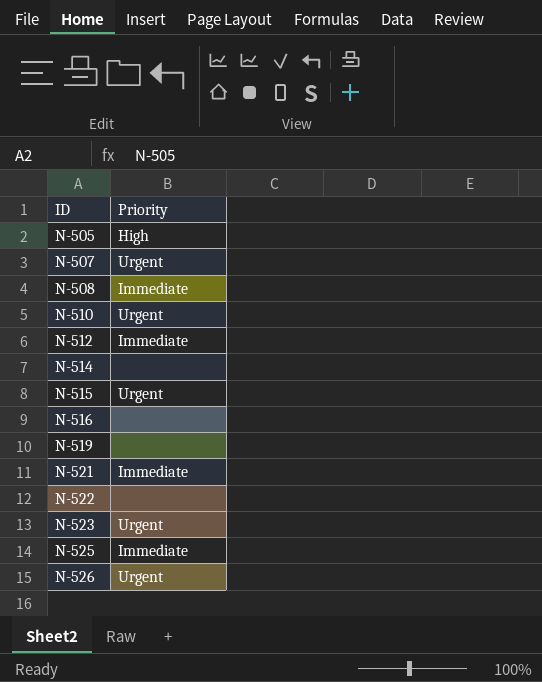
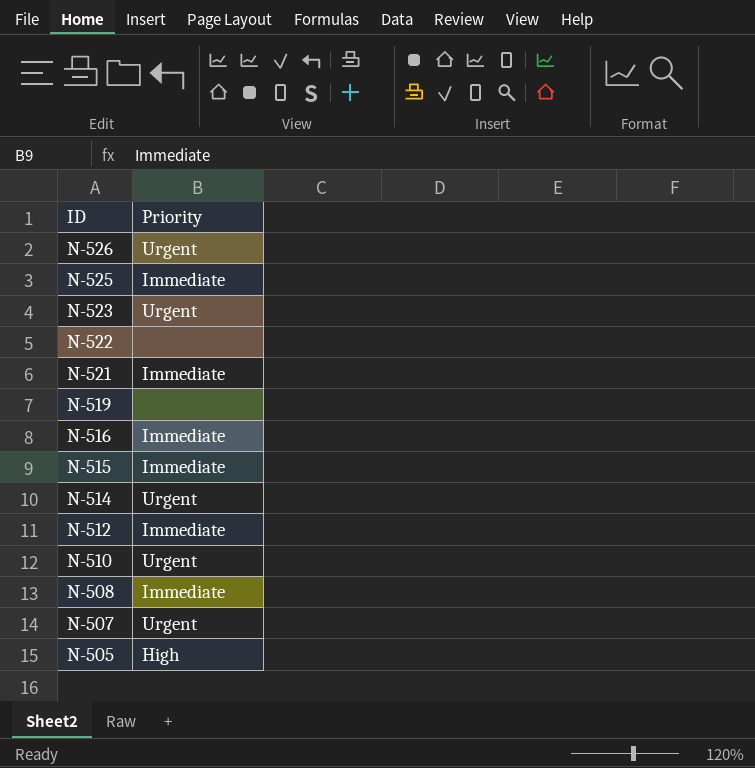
row order: ID ascending -> ID descending
N-516 | Priority: none -> Immediate
N-515 | Priority: Urgent -> Immediate
N-514 | Priority: none -> Urgent

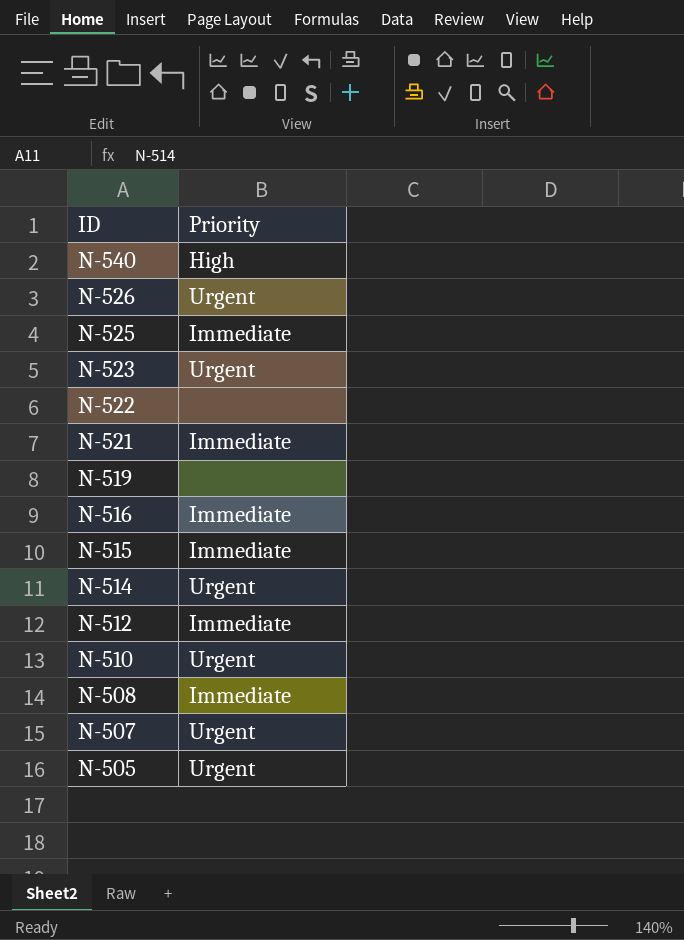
row N-540: none -> High
N-505 | Priority: High -> Urgent

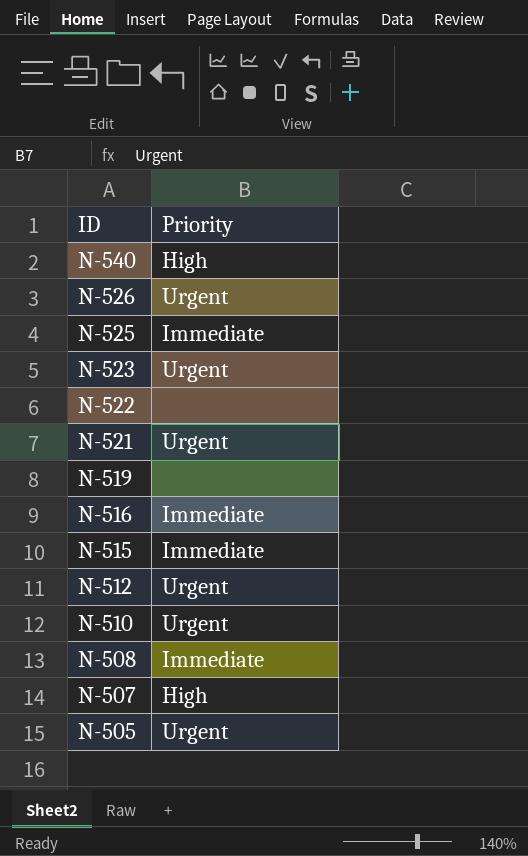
row N-514: Urgent -> none
N-521 | Priority: Immediate -> Urgent
N-512 | Priority: Immediate -> Urgent
N-507 | Priority: Urgent -> High

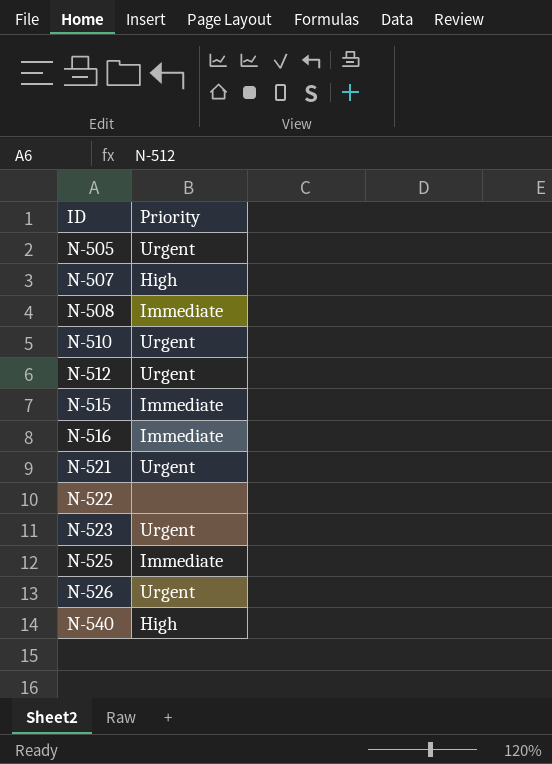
row order: ID descending -> ID ascending
row N-519: none -> none

